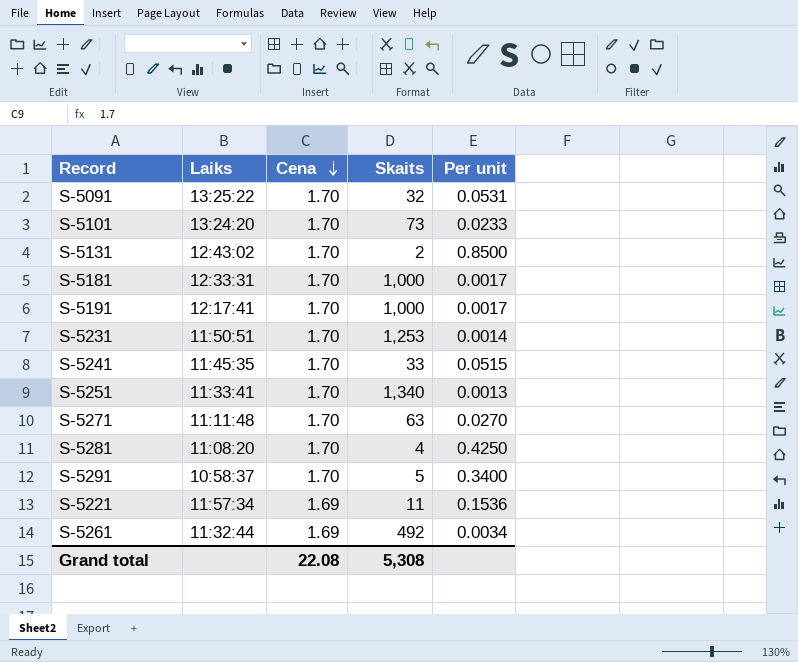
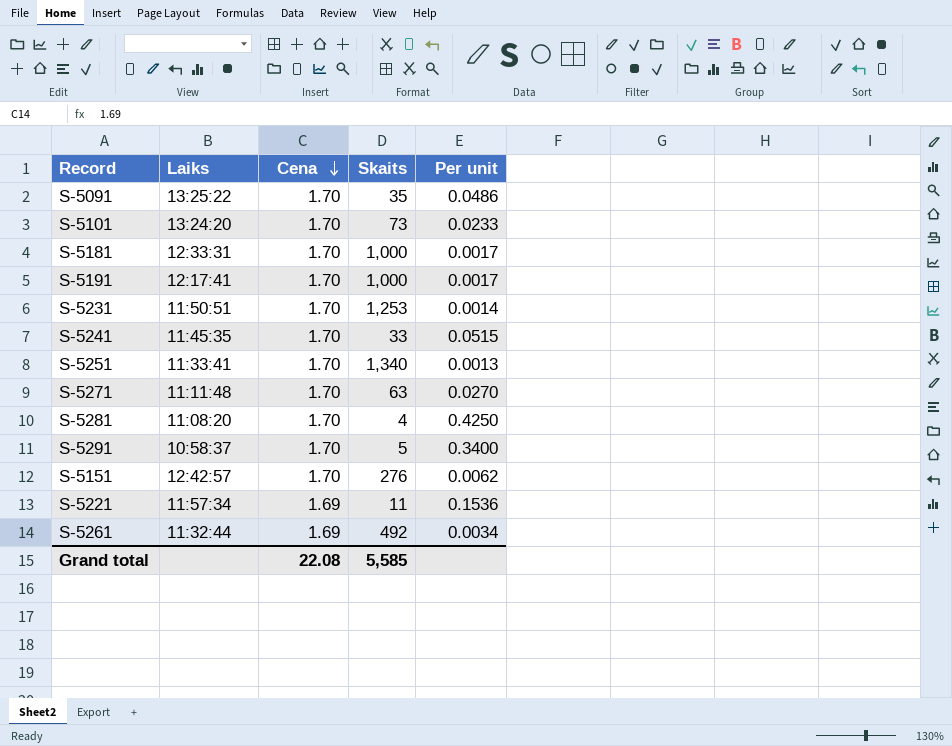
row S-5131: 12:43:02 | 1.70 | 2 | 0.8500 -> none
S-5091 | Skaits: 32 -> 35
S-5091 | Per unit: 0.0531 -> 0.0486
row S-5151: none -> 12:42:57 | 1.70 | 276 | 0.0062
Grand total | Skaits: 5,308 -> 5,585

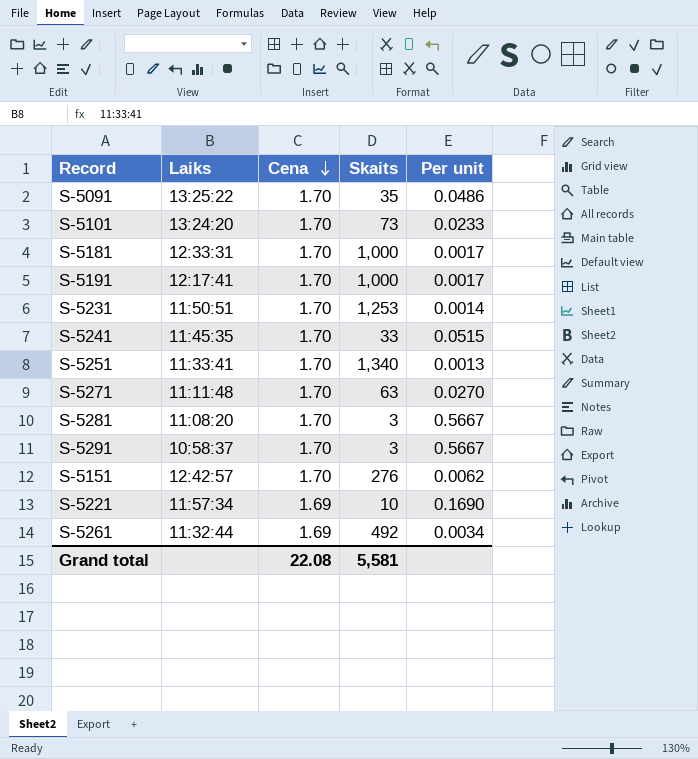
S-5281 | Skaits: 4 -> 3
S-5281 | Per unit: 0.4250 -> 0.5667
S-5291 | Skaits: 5 -> 3
S-5291 | Per unit: 0.3400 -> 0.5667
S-5221 | Skaits: 11 -> 10
S-5221 | Per unit: 0.1536 -> 0.1690
Grand total | Skaits: 5,585 -> 5,581

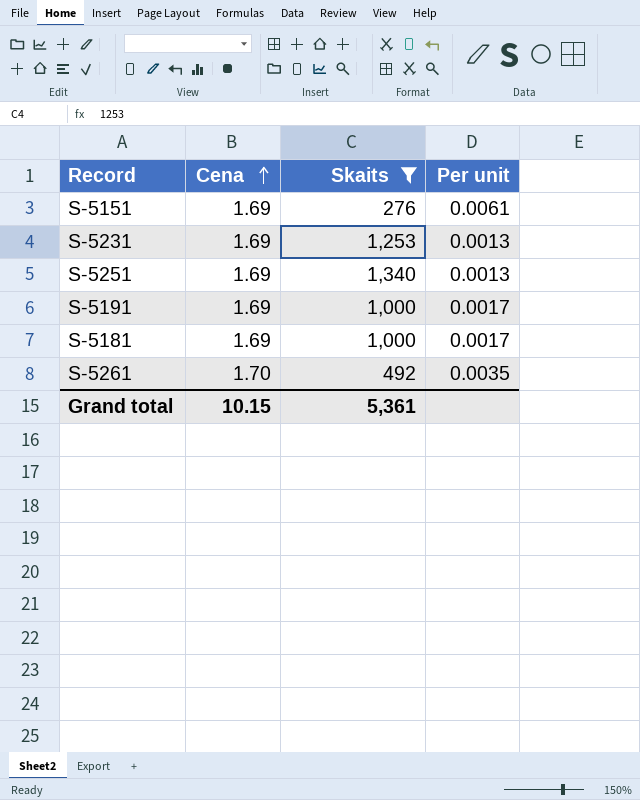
filter: none -> Skaits >= 276
row order: Cena descending -> Cena ascending
column Laiks | position: 2 -> none
S-5151 | Cena: 1.70 -> 1.69
S-5151 | Per unit: 0.0062 -> 0.0061
S-5231 | Cena: 1.70 -> 1.69
S-5231 | Per unit: 0.0014 -> 0.0013
S-5251 | Cena: 1.70 -> 1.69
S-5191 | Cena: 1.70 -> 1.69
S-5181 | Cena: 1.70 -> 1.69
S-5261 | Cena: 1.69 -> 1.70
S-5261 | Per unit: 0.0034 -> 0.0035
Grand total | Cena: 22.08 -> 10.15
Grand total | Skaits: 5,581 -> 5,361

